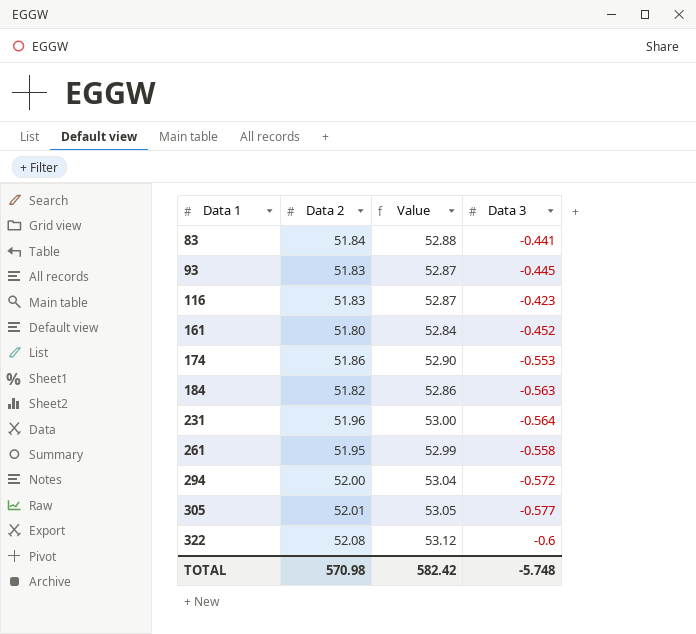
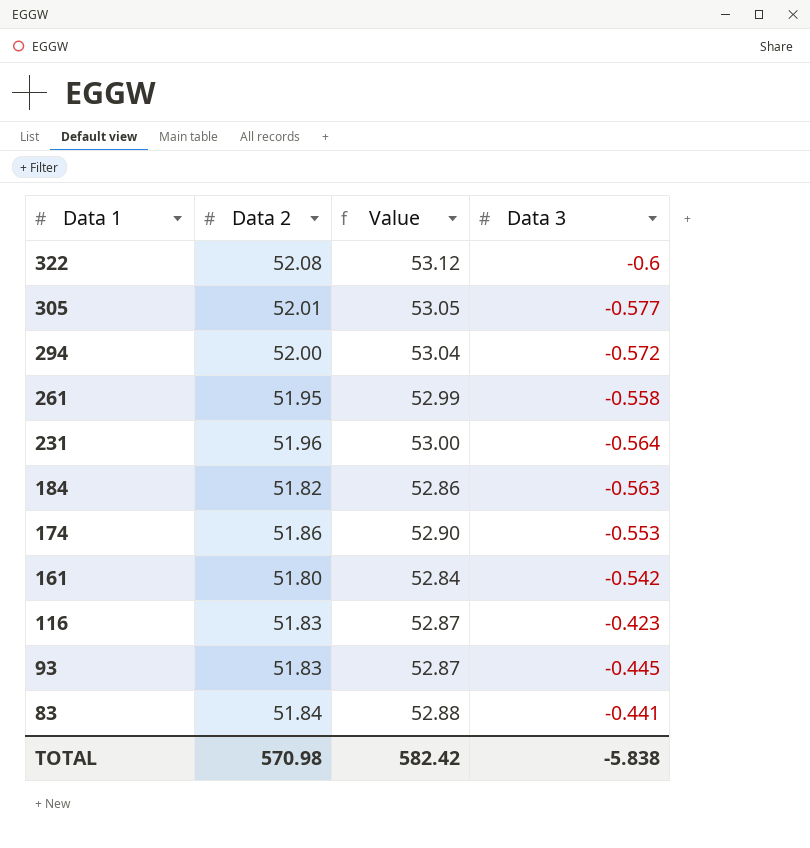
row order: Data 1 ascending -> Data 1 descending
161 | Data 3: -0.452 -> -0.542
TOTAL | Data 3: -5.748 -> -5.838

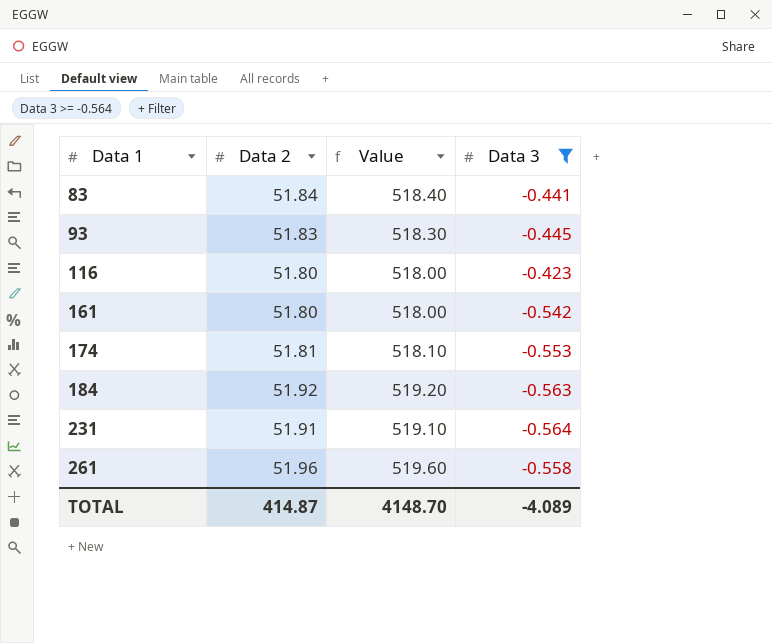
filter: none -> Data 3 >= -0.564
row order: Data 1 descending -> Data 1 ascending
column Value | formula: [Data 2] * 1.02 -> [Data 2] * 10
116 | Data 2: 51.83 -> 51.80
174 | Data 2: 51.86 -> 51.81
184 | Data 2: 51.82 -> 51.92
231 | Data 2: 51.96 -> 51.91
261 | Data 2: 51.95 -> 51.96
TOTAL | Data 2: 570.98 -> 414.87
TOTAL | Value: 582.42 -> 4148.70
TOTAL | Data 3: -5.838 -> -4.089

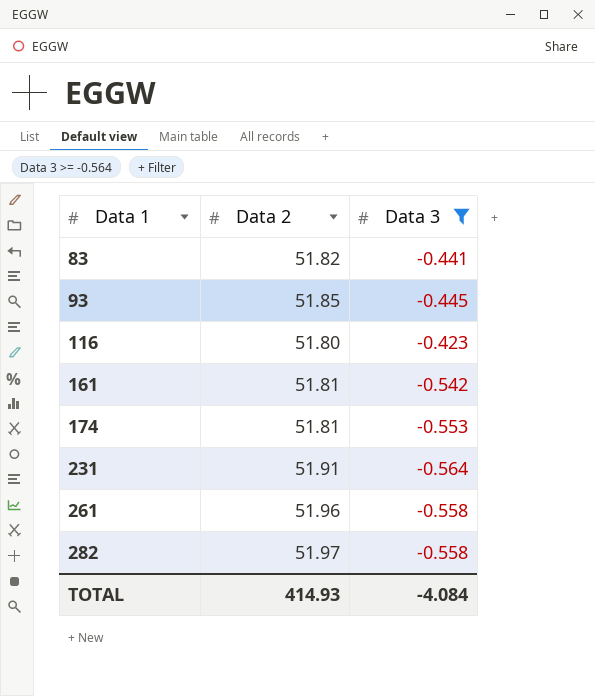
column Value | formula: [Data 2] * 10 -> none
row 184: 51.92 | 519.20 | -0.563 -> none
83 | Data 2: 51.84 -> 51.82
93 | Data 2: 51.83 -> 51.85
161 | Data 2: 51.80 -> 51.81
row 282: none -> 51.97 | -0.558
TOTAL | Data 2: 414.87 -> 414.93
TOTAL | Data 3: -4.089 -> -4.084

